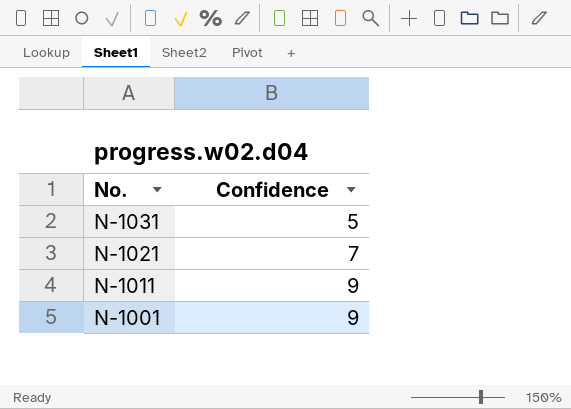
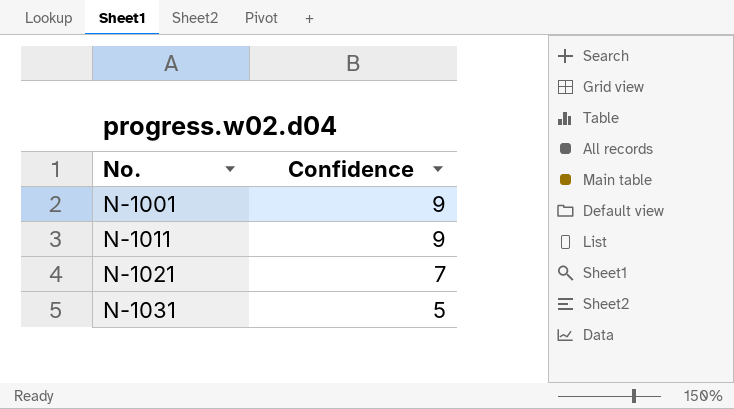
row order: No. descending -> No. ascending

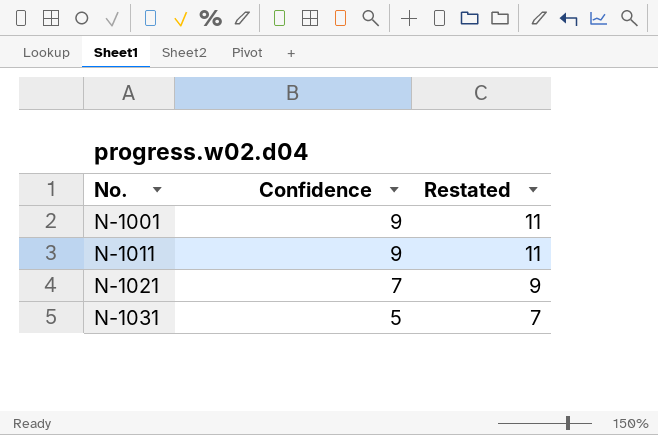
column Restated | formula: none -> [Confidence] + 2

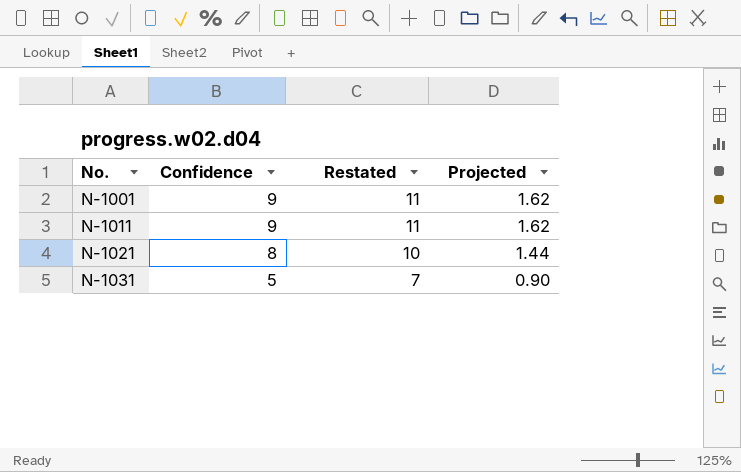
column Projected | formula: none -> [Confidence] * 0.18
N-1021 | Confidence: 7 -> 8
N-1021 | Restated: 9 -> 10

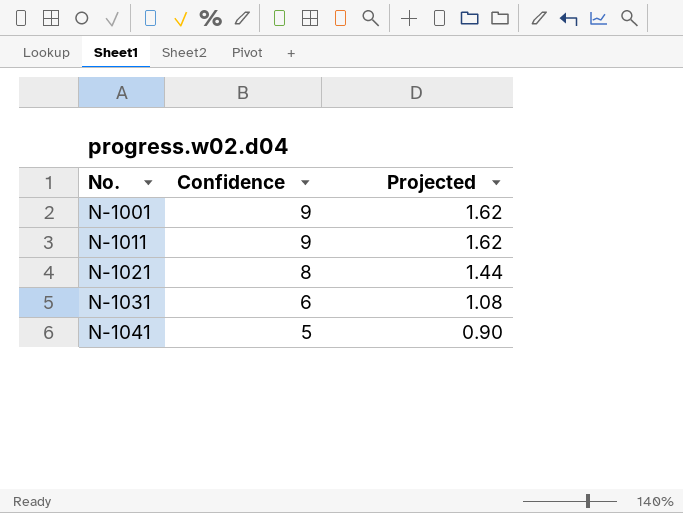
column Restated | formula: [Confidence] + 2 -> none
N-1031 | Confidence: 5 -> 6
N-1031 | Projected: 0.90 -> 1.08
row N-1041: none -> 5 | 0.90

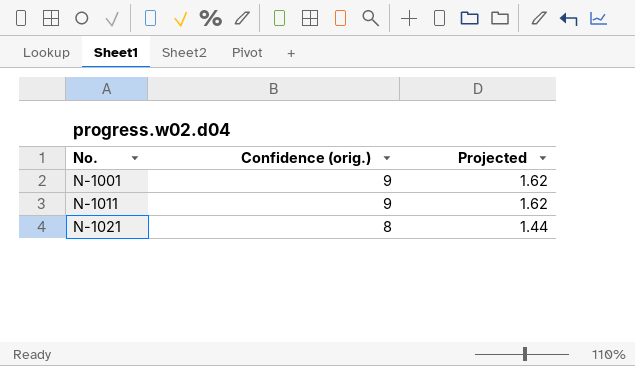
column name: Confidence -> Confidence (orig.)
row N-1031: 6 | 1.08 -> none
row N-1041: 5 | 0.90 -> none

